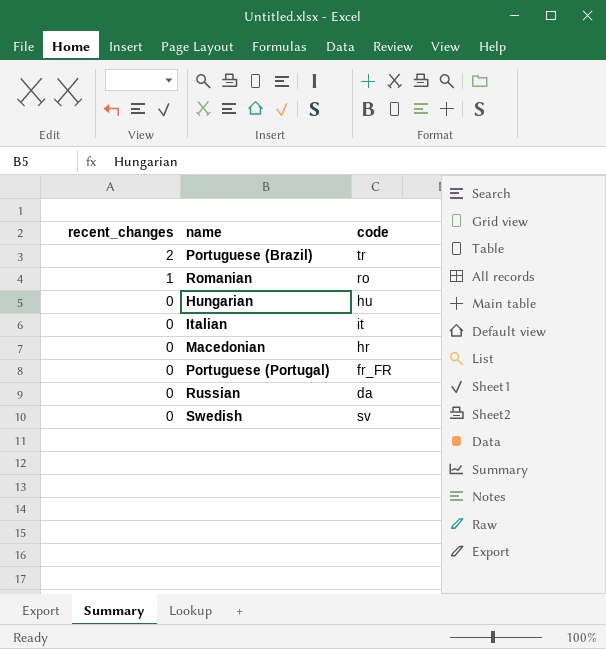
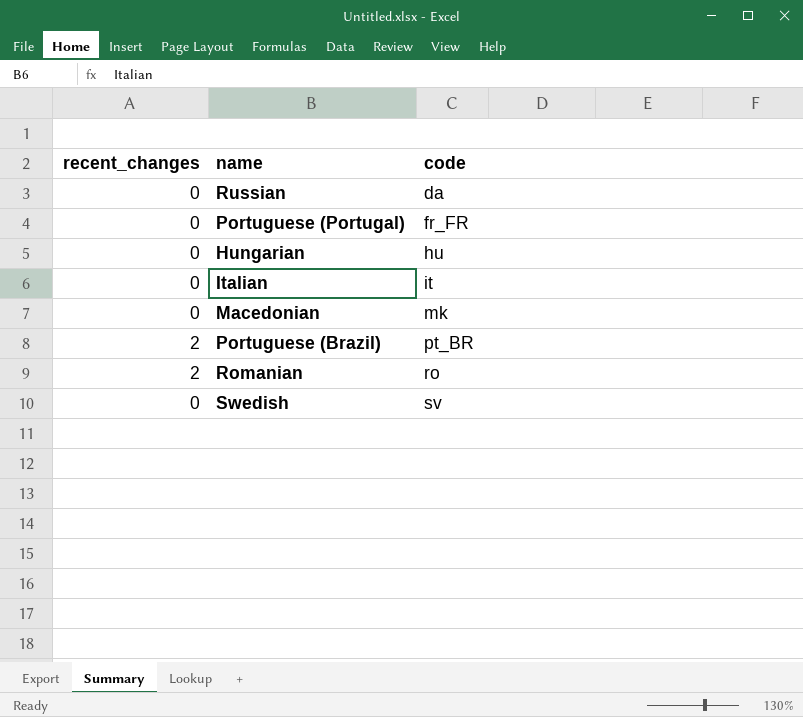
row order: recent_changes descending -> code ascending
Macedonian | code: hr -> mk
Portuguese (Brazil) | code: tr -> pt_BR
Romanian | recent_changes: 1 -> 2

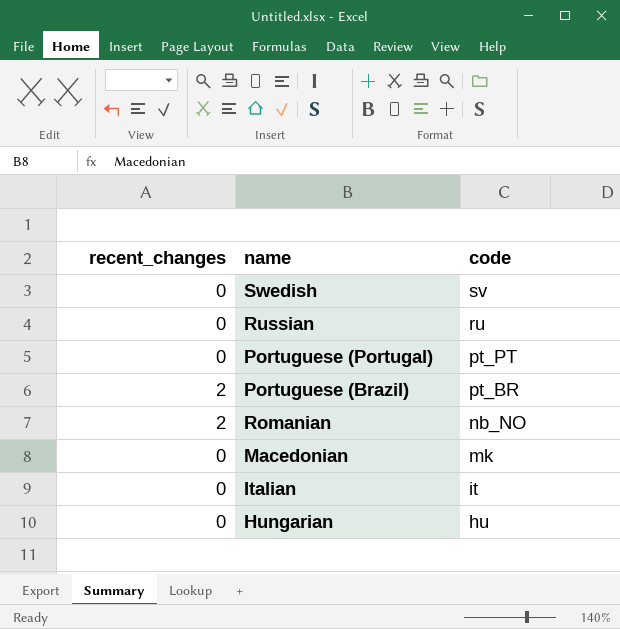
row order: code ascending -> code descending
Russian | code: da -> ru
Portuguese (Portugal) | code: fr_FR -> pt_PT
Romanian | code: ro -> nb_NO

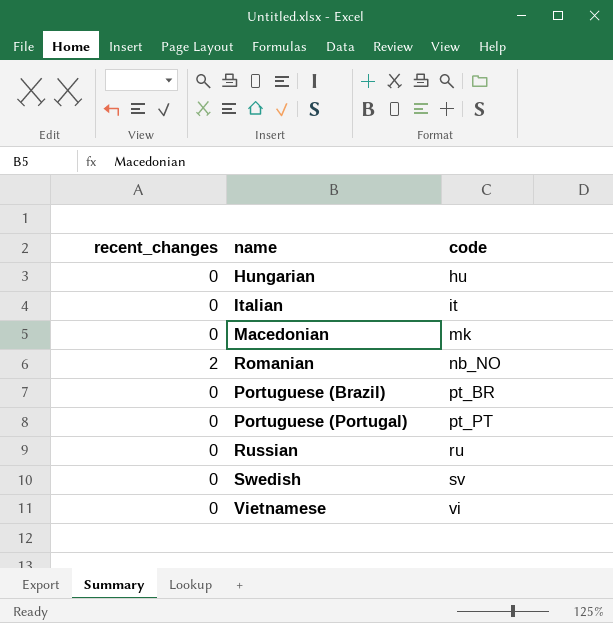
row order: code descending -> code ascending
Portuguese (Brazil) | recent_changes: 2 -> 0
row Vietnamese: none -> 0 | vi

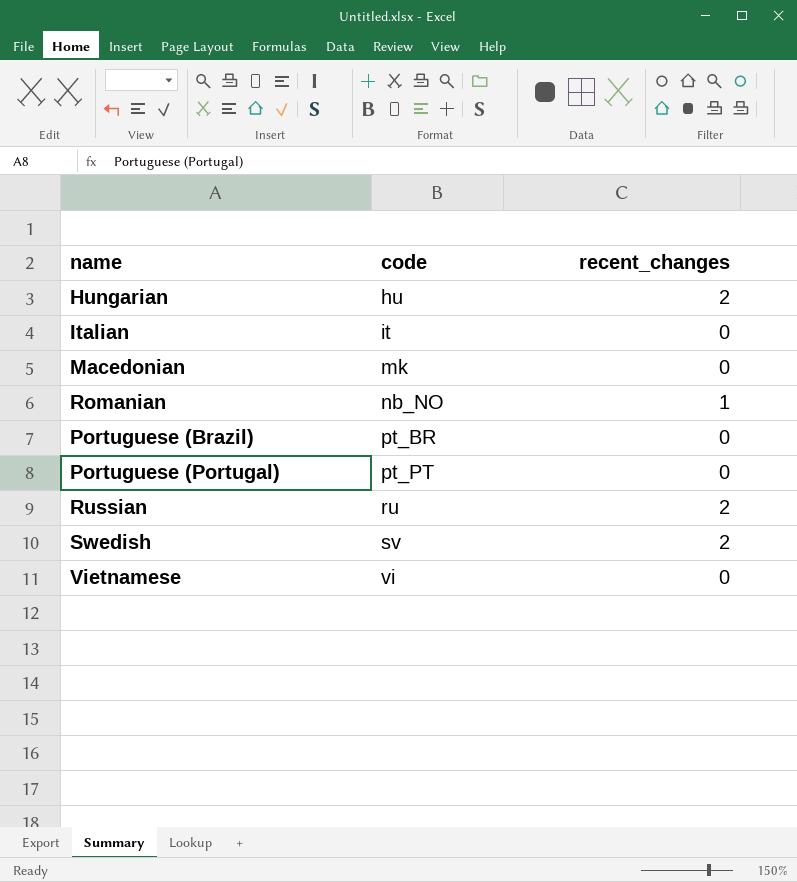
column recent_changes | position: 1 -> 3
Hungarian | recent_changes: 0 -> 2
Romanian | recent_changes: 2 -> 1
Russian | recent_changes: 0 -> 2
Swedish | recent_changes: 0 -> 2

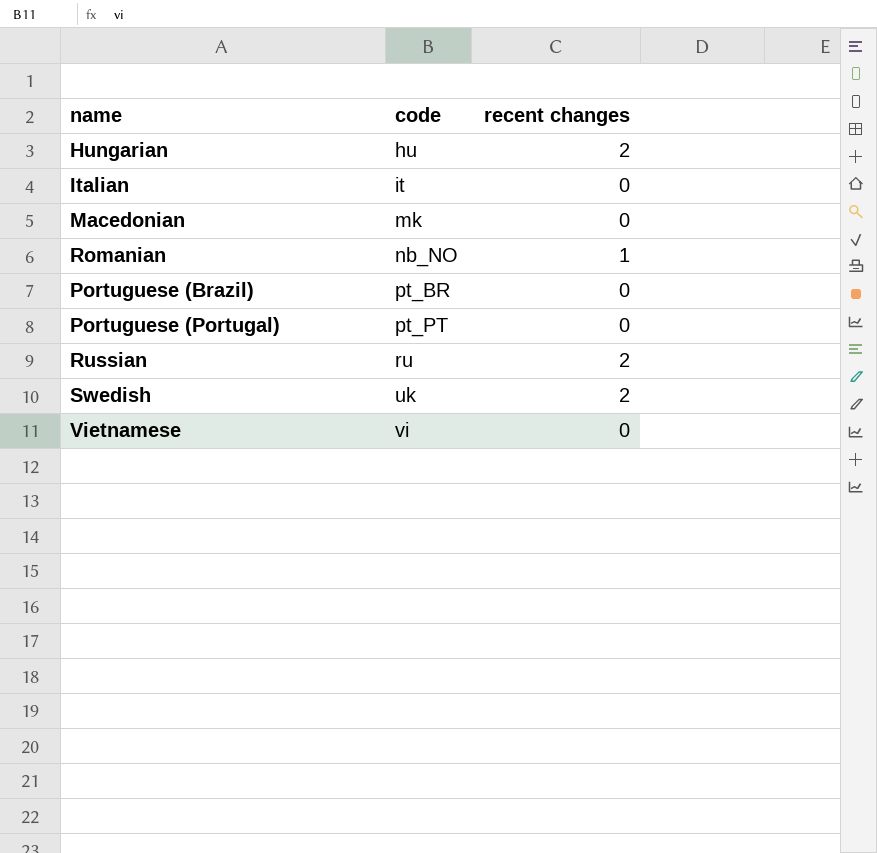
column name: recent_changes -> recent changes
Swedish | code: sv -> uk

